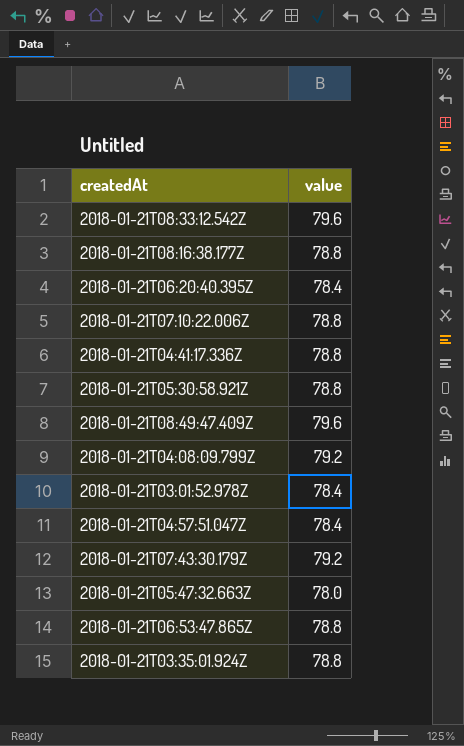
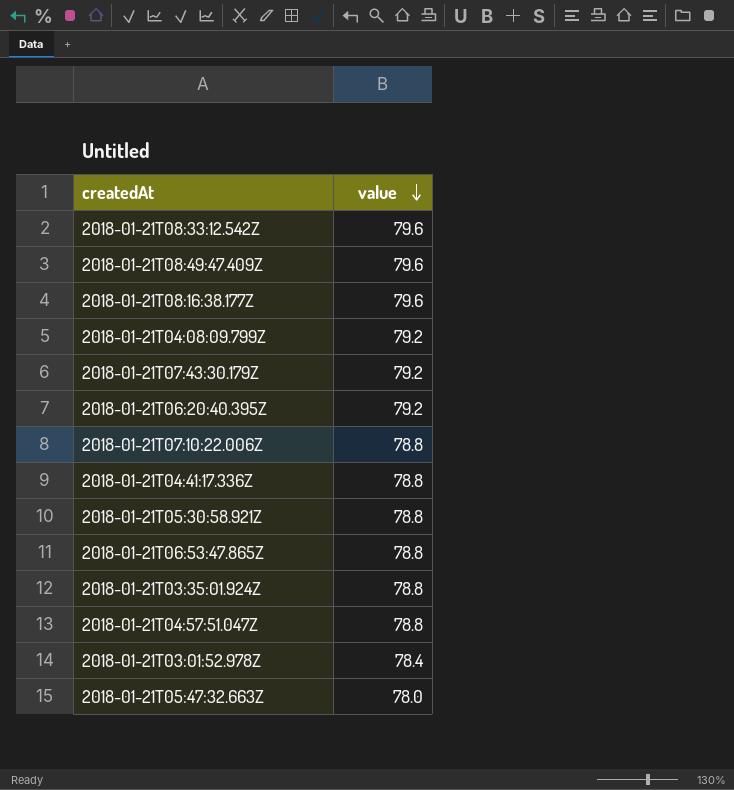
row order: none -> value descending
2018-01-21T08:16:38.177Z | value: 78.8 -> 79.6
2018-01-21T06:20:40.395Z | value: 78.4 -> 79.2
2018-01-21T04:57:51.047Z | value: 78.4 -> 78.8

